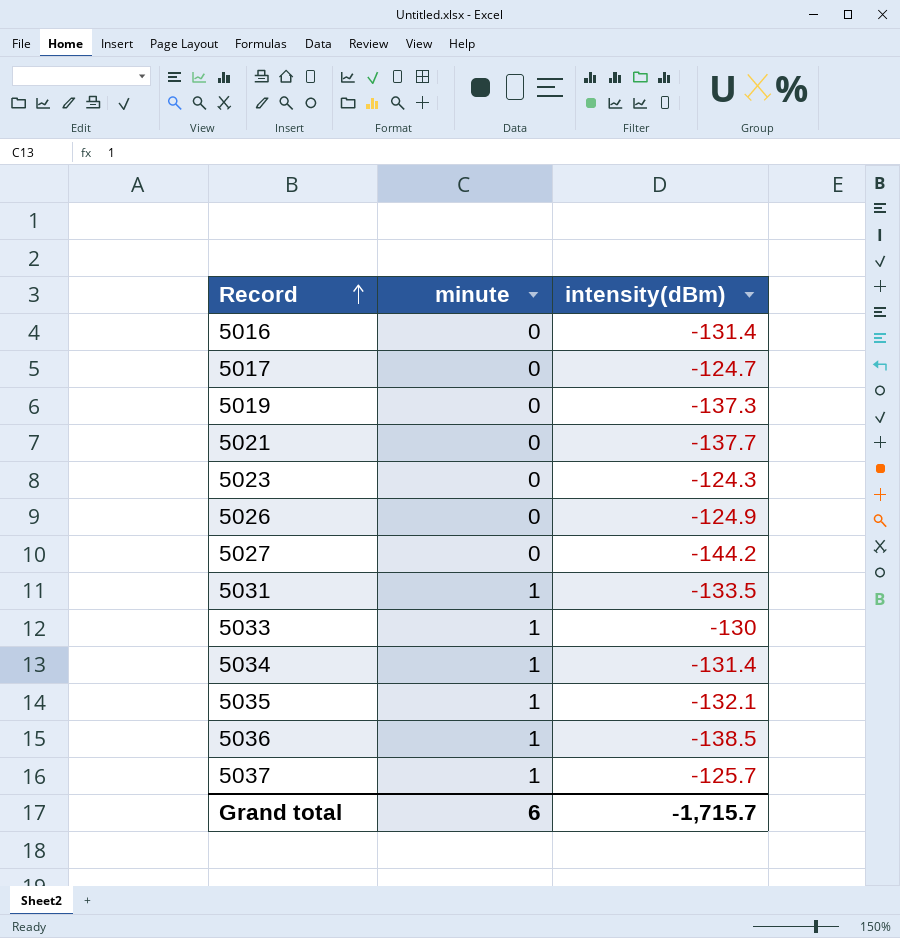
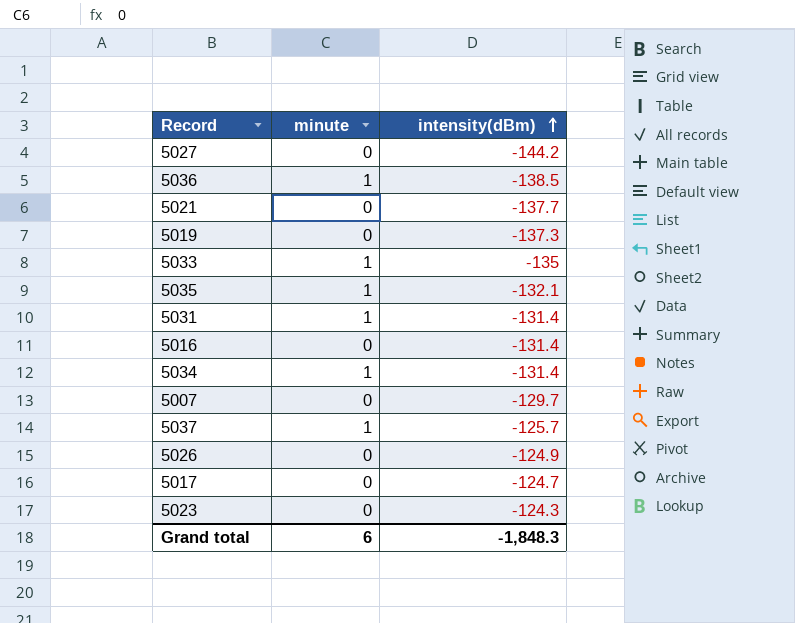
row order: Record ascending -> intensity(dBm) ascending
5033 | intensity(dBm): -130 -> -135
5031 | intensity(dBm): -133.5 -> -131.4
row 5007: none -> 0 | -129.7
Grand total | intensity(dBm): -1,715.7 -> -1,848.3

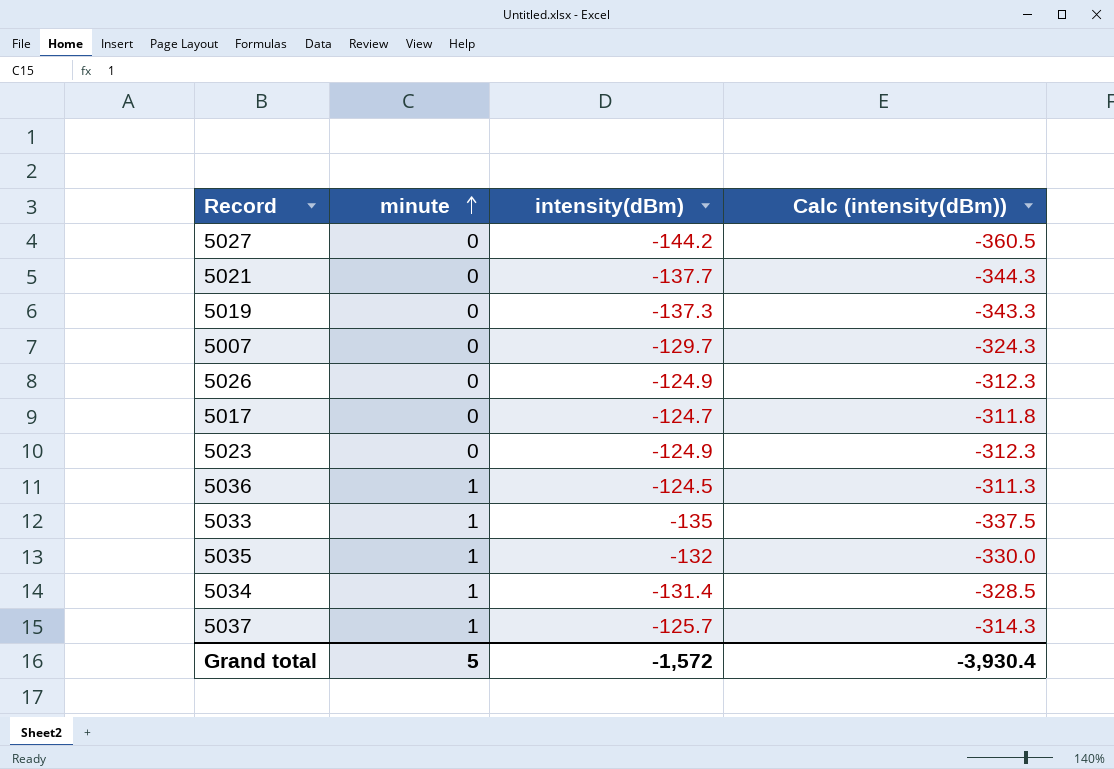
row order: intensity(dBm) ascending -> minute ascending
column Calc (intensity(dBm)) | formula: none -> [intensity(dBm)] * 2.5
row 5031: 1 | -131.4 -> none
row 5016: 0 | -131.4 -> none
5023 | intensity(dBm): -124.3 -> -124.9
5036 | intensity(dBm): -138.5 -> -124.5
5035 | intensity(dBm): -132.1 -> -132
Grand total | minute: 6 -> 5
Grand total | intensity(dBm): -1,848.3 -> -1,572

